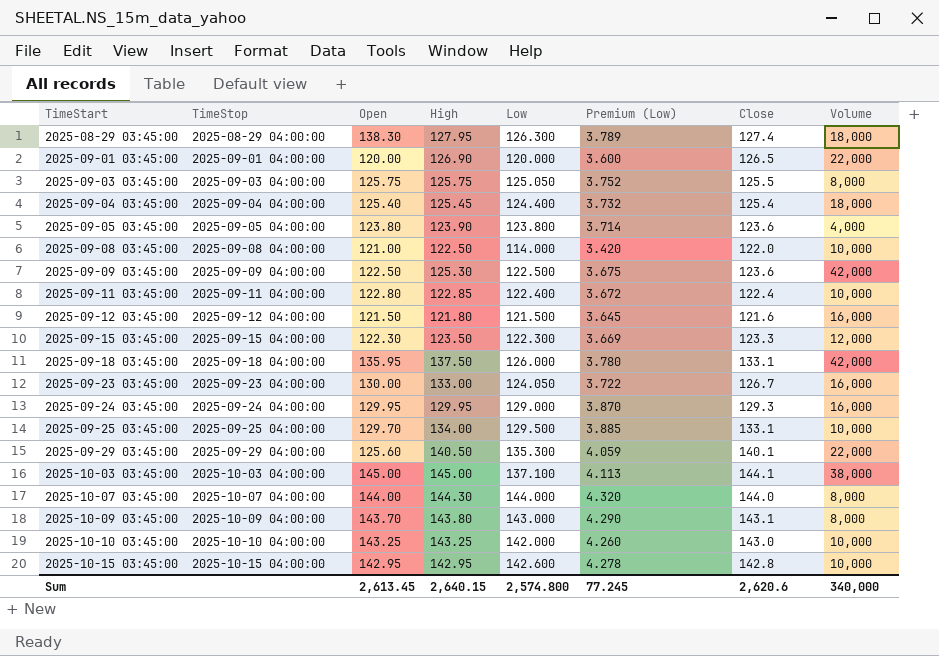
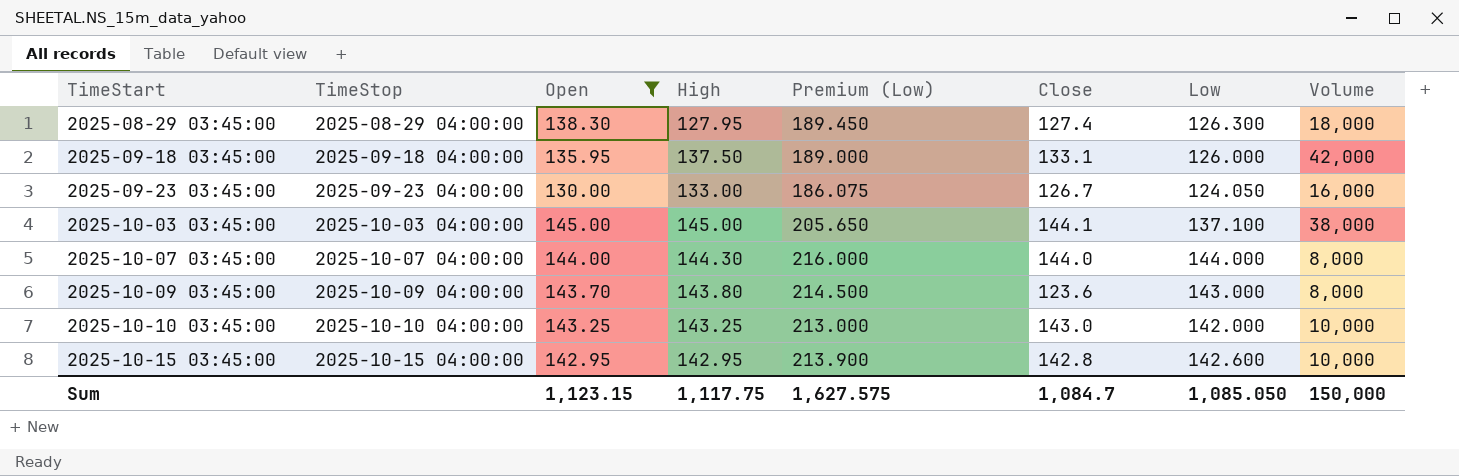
filter: none -> Open >= 130.00
column Premium (Low) | formula: [Low] * 0.03 -> [Low] * 1.5
column Low | position: 5 -> 7
2025-10-09 03:45:00 | Close: 143.1 -> 123.6
Sum | Open: 2,613.45 -> 1,123.15
Sum | High: 2,640.15 -> 1,117.75
Sum | Premium (Low): 77.245 -> 1,627.575
Sum | Close: 2,620.6 -> 1,084.7
Sum | Low: 2,574.800 -> 1,085.050
Sum | Volume: 340,000 -> 150,000

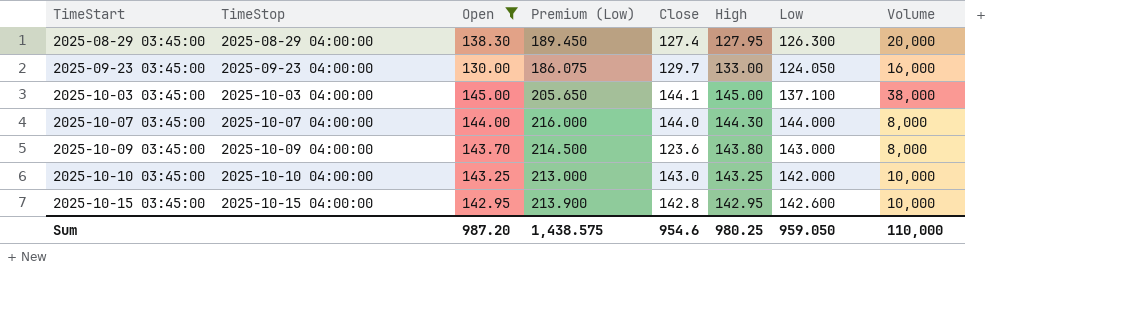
column High | position: 4 -> 6
row 2025-09-18 03:45:00: 2025-09-18 04:00:00 | 135.95 | 137.50 | 189.000 | 133.1 | 126.000 | 42,000 -> none
2025-08-29 03:45:00 | Volume: 18,000 -> 20,000
2025-09-23 03:45:00 | Close: 126.7 -> 129.7
Sum | Open: 1,123.15 -> 987.20
Sum | Premium (Low): 1,627.575 -> 1,438.575
Sum | Close: 1,084.7 -> 954.6
Sum | High: 1,117.75 -> 980.25
Sum | Low: 1,085.050 -> 959.050
Sum | Volume: 150,000 -> 110,000

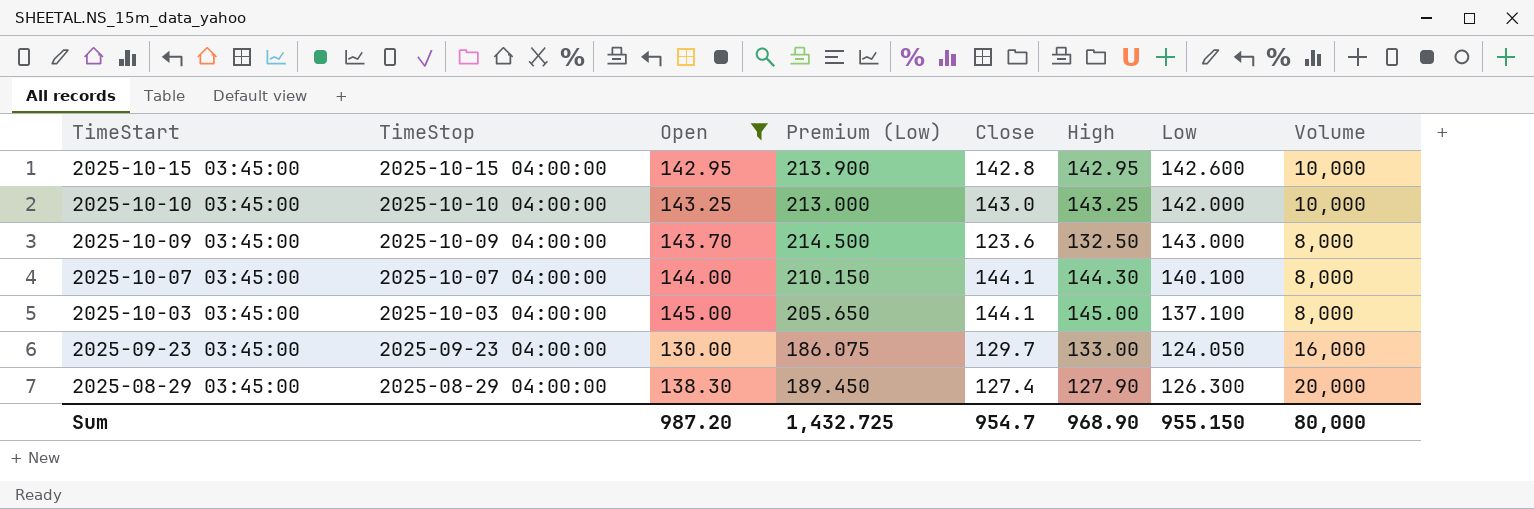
row order: TimeStart ascending -> TimeStart descending
2025-10-09 03:45:00 | High: 143.80 -> 132.50
2025-10-07 03:45:00 | Premium (Low): 216.000 -> 210.150
2025-10-07 03:45:00 | Close: 144.0 -> 144.1
2025-10-07 03:45:00 | Low: 144.000 -> 140.100
2025-10-03 03:45:00 | Volume: 38,000 -> 8,000
2025-08-29 03:45:00 | High: 127.95 -> 127.90
Sum | Premium (Low): 1,438.575 -> 1,432.725
Sum | Close: 954.6 -> 954.7
Sum | High: 980.25 -> 968.90
Sum | Low: 959.050 -> 955.150
Sum | Volume: 110,000 -> 80,000

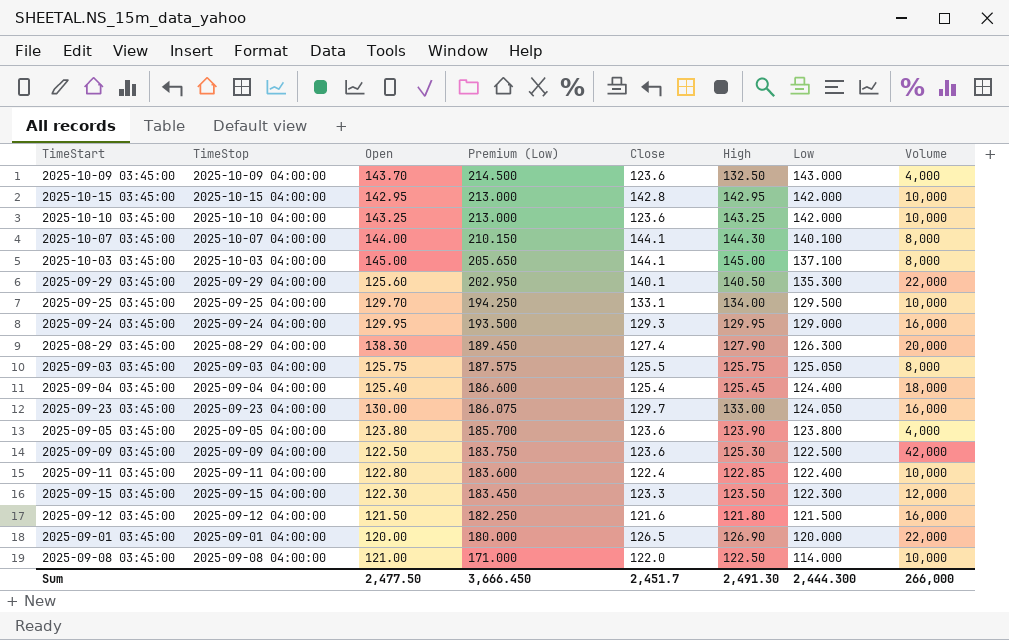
filter: Open >= 130.00 -> none
row order: TimeStart descending -> Premium (Low) descending
2025-10-09 03:45:00 | Volume: 8,000 -> 4,000
2025-10-15 03:45:00 | Premium (Low): 213.900 -> 213.000
2025-10-15 03:45:00 | Low: 142.600 -> 142.000
2025-10-10 03:45:00 | Close: 143.0 -> 123.6
Sum | Open: 987.20 -> 2,477.50
Sum | Premium (Low): 1,432.725 -> 3,666.450
Sum | Close: 954.7 -> 2,451.7
Sum | High: 968.90 -> 2,491.30
Sum | Low: 955.150 -> 2,444.300
Sum | Volume: 80,000 -> 266,000

